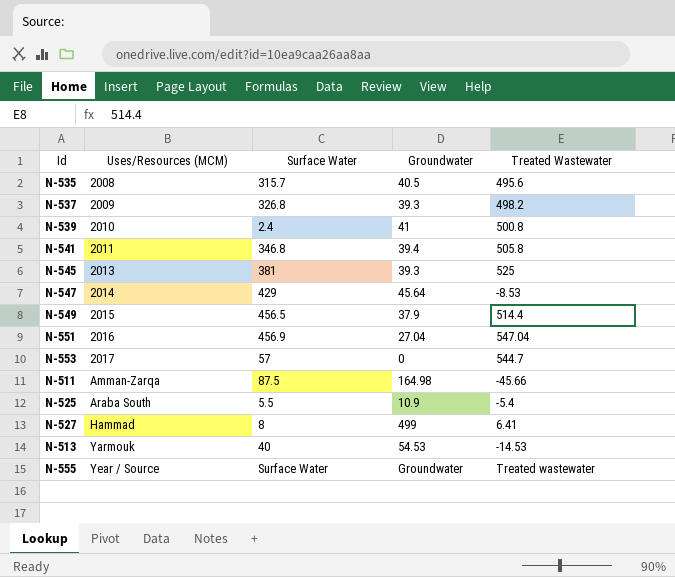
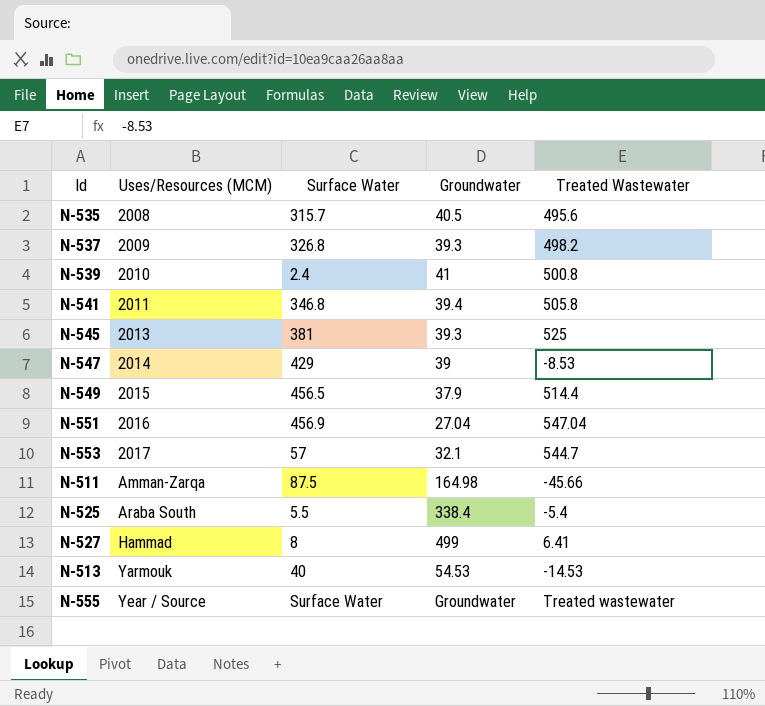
N-547 | Groundwater: 45.64 -> 39
N-553 | Groundwater: 0 -> 32.1
N-525 | Groundwater: 10.9 -> 338.4

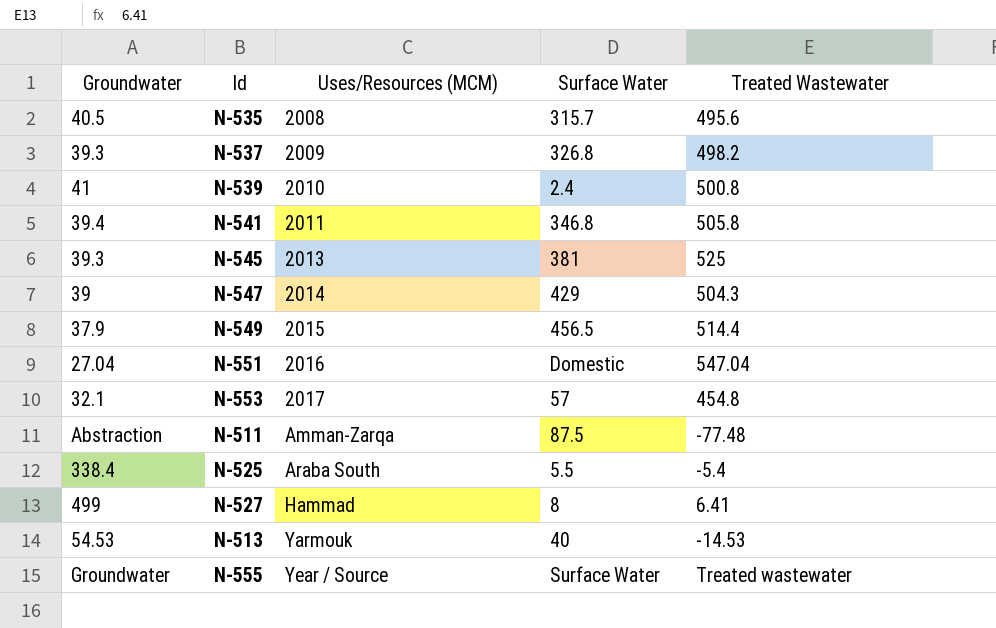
column Groundwater | position: 4 -> 1
N-547 | Treated Wastewater: -8.53 -> 504.3
N-551 | Surface Water: 456.9 -> Domestic
N-553 | Treated Wastewater: 544.7 -> 454.8
N-511 | Groundwater: 164.98 -> Abstraction
N-511 | Treated Wastewater: -45.66 -> -77.48

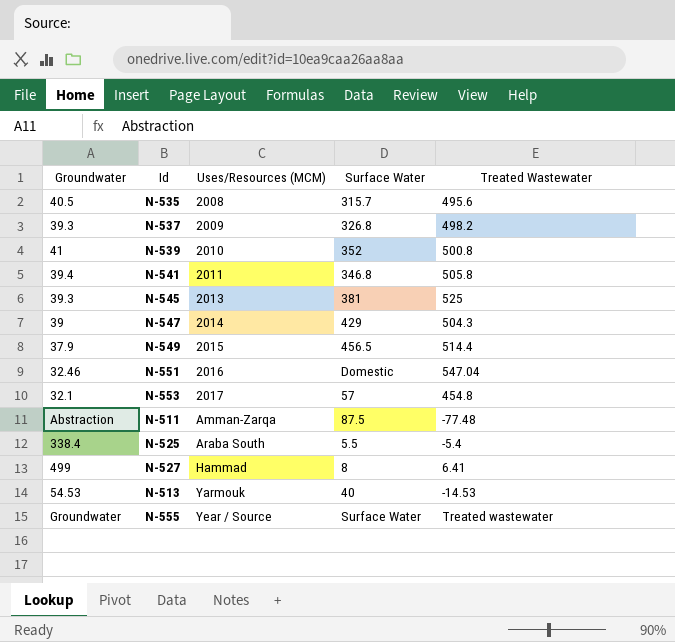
N-539 | Surface Water: 2.4 -> 352
N-551 | Groundwater: 27.04 -> 32.46

